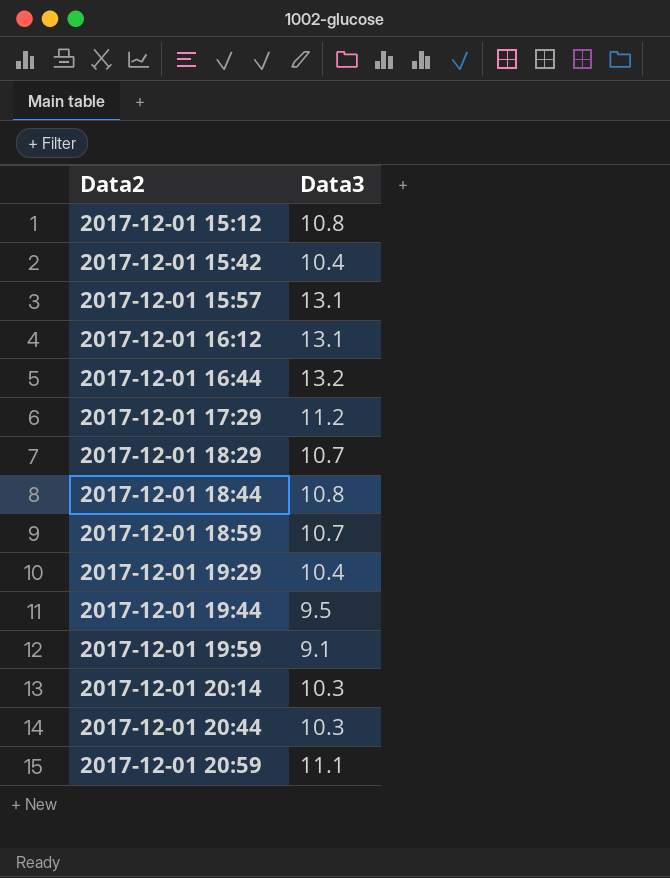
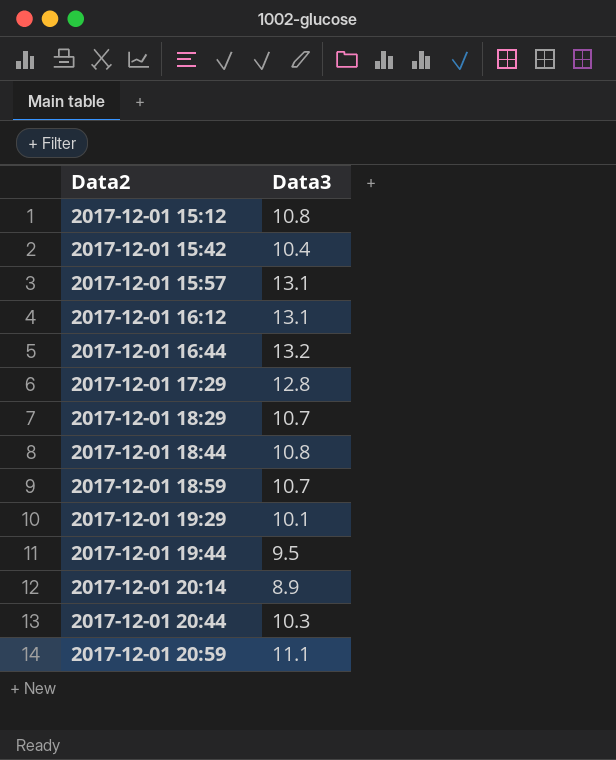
row 2017-12-01 19:59: 9.1 -> none
2017-12-01 17:29 | Data3: 11.2 -> 12.8
2017-12-01 19:29 | Data3: 10.4 -> 10.1
2017-12-01 20:14 | Data3: 10.3 -> 8.9

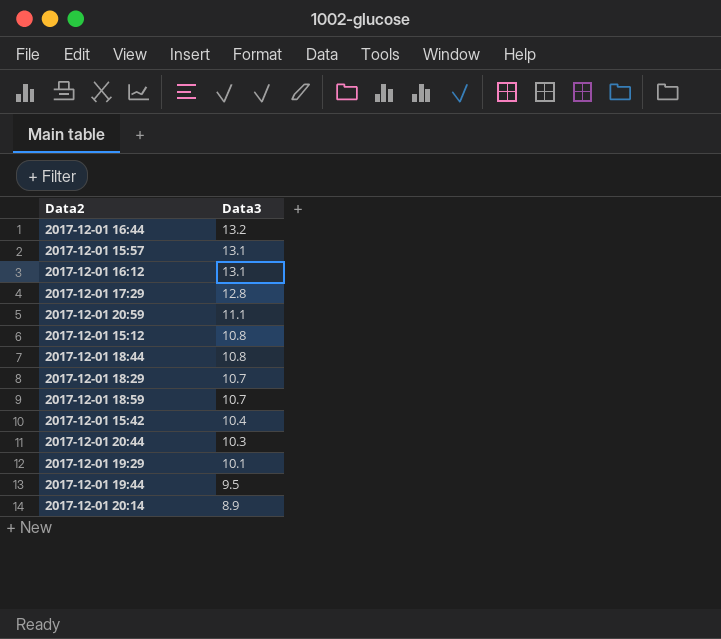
row order: Data2 ascending -> Data3 descending

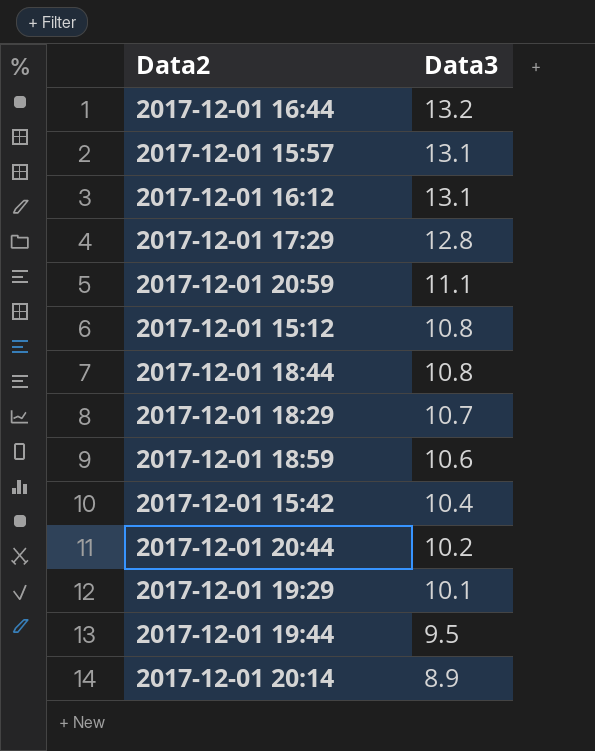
2017-12-01 18:59 | Data3: 10.7 -> 10.6
2017-12-01 20:44 | Data3: 10.3 -> 10.2

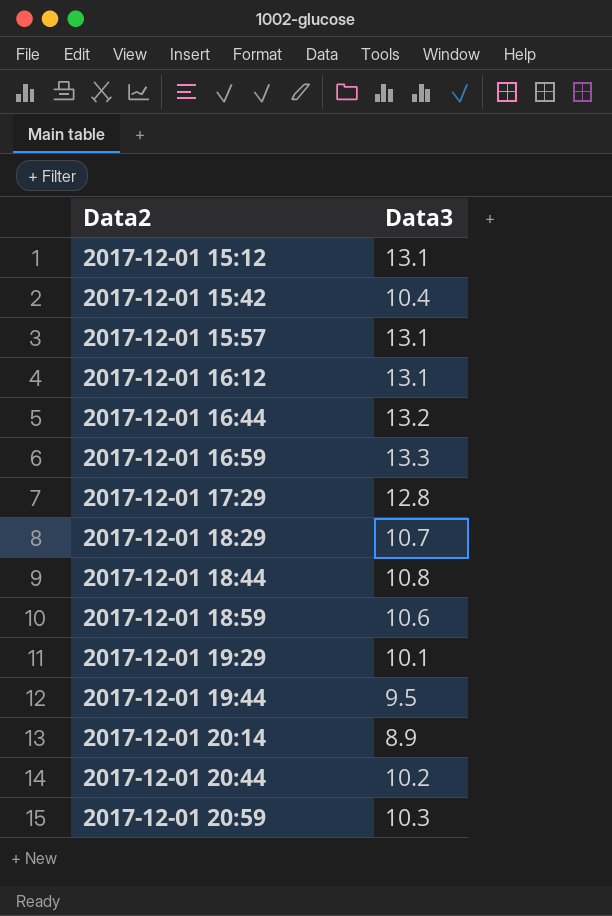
row order: Data3 descending -> Data2 ascending
2017-12-01 15:12 | Data3: 10.8 -> 13.1
row 2017-12-01 16:59: none -> 13.3
2017-12-01 20:59 | Data3: 11.1 -> 10.3

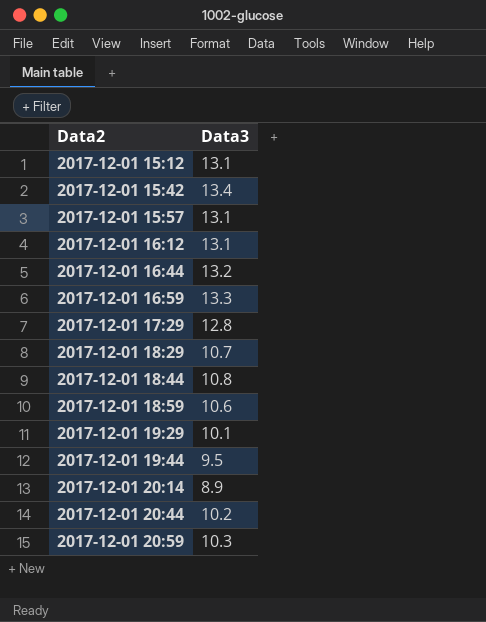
2017-12-01 15:42 | Data3: 10.4 -> 13.4

